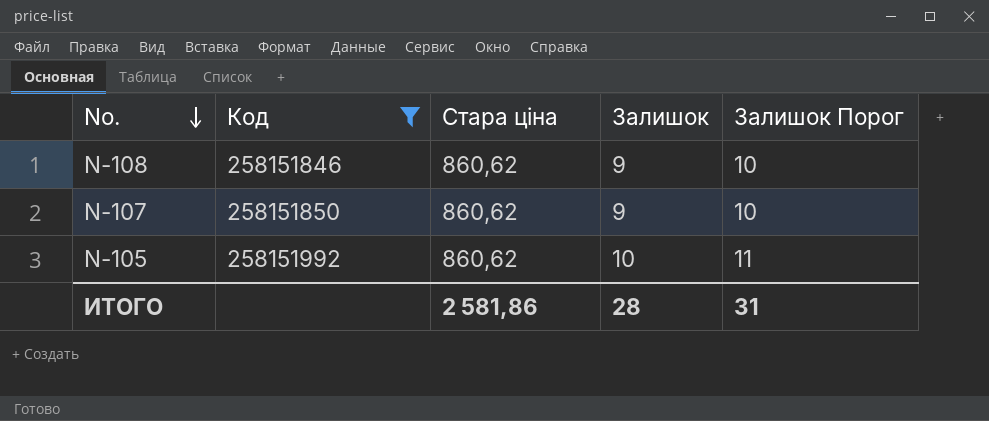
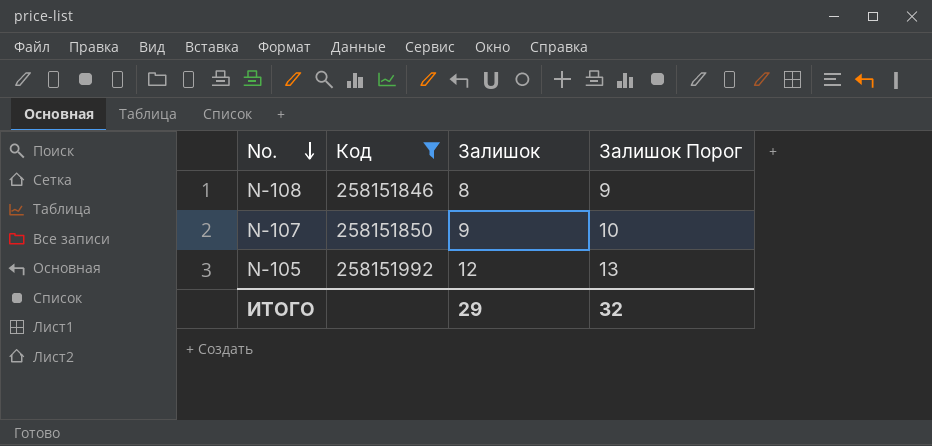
column Стара ціна | position: 3 -> none
N-108 | Залишок: 9 -> 8
N-108 | Залишок Порог: 10 -> 9
N-105 | Залишок: 10 -> 12
N-105 | Залишок Порог: 11 -> 13
ИТОГО | Залишок: 28 -> 29
ИТОГО | Залишок Порог: 31 -> 32

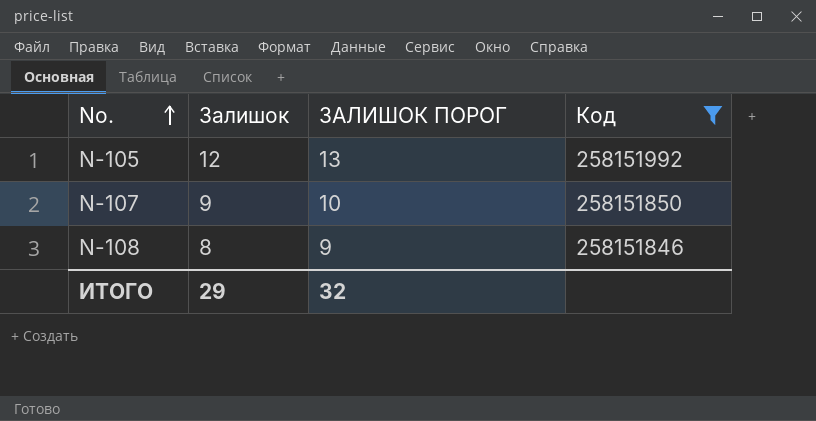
row order: No. descending -> No. ascending
column name: Залишок Порог -> ЗАЛИШОК ПОРОГ
column Код | position: 2 -> 4

